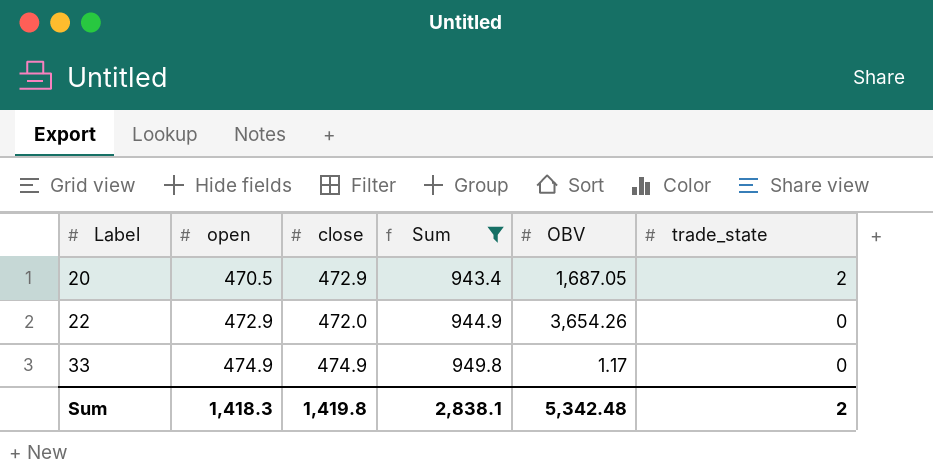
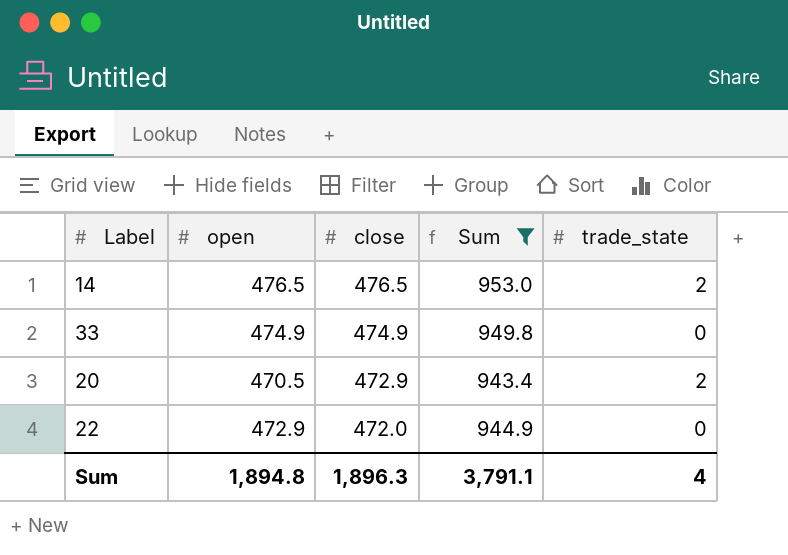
row order: Label ascending -> close descending
column OBV | position: 5 -> none
row 14: none -> 476.5 | 476.5 | 953.0 | 2
Sum | open: 1,418.3 -> 1,894.8
Sum | close: 1,419.8 -> 1,896.3
Sum | Sum: 2,838.1 -> 3,791.1
Sum | trade_state: 2 -> 4

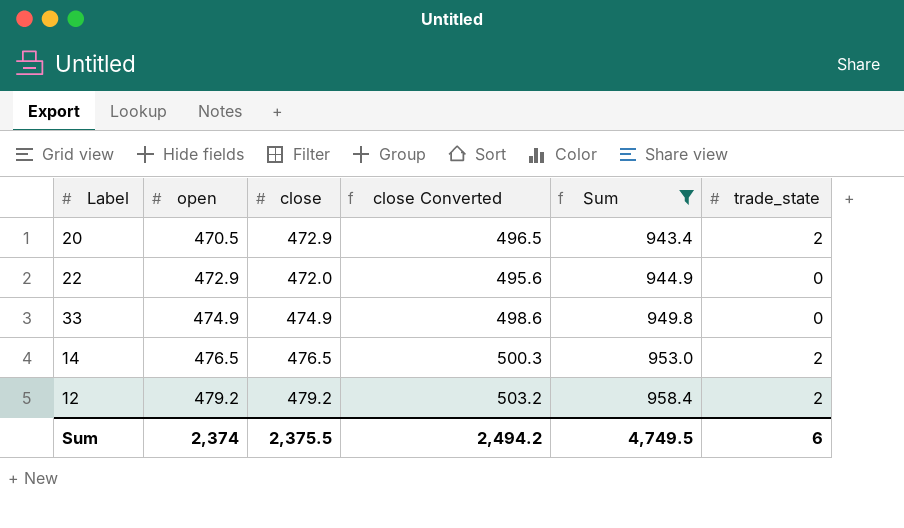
row order: close descending -> open ascending
column close Converted | formula: none -> [close] * 1.05
row 12: none -> 479.2 | 479.2 | 503.2 | 958.4 | 2
Sum | open: 1,894.8 -> 2,374
Sum | close: 1,896.3 -> 2,375.5
Sum | Sum: 3,791.1 -> 4,749.5
Sum | trade_state: 4 -> 6

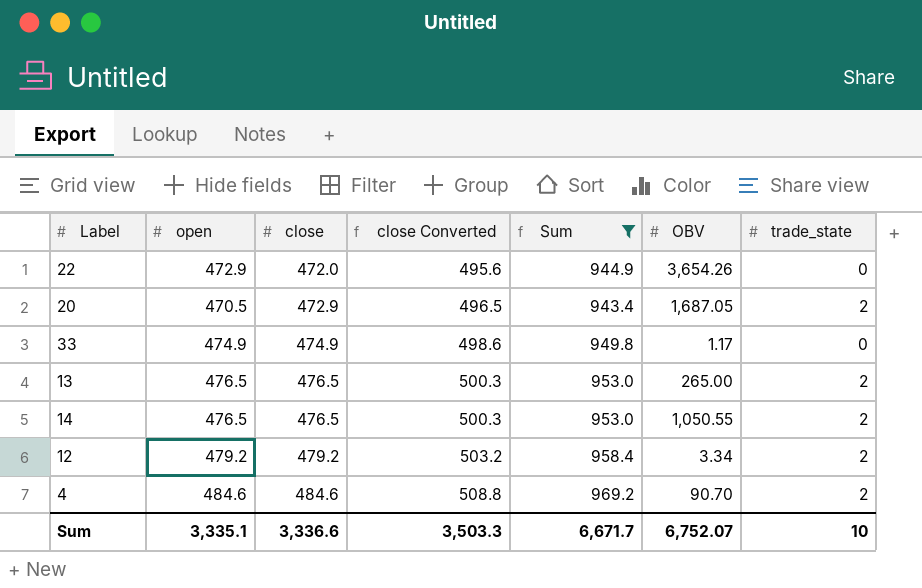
row order: open ascending -> close ascending
column OBV | position: none -> 6
row 13: none -> 476.5 | 476.5 | 500.3 | 953.0 | 265.00 | 2
row 4: none -> 484.6 | 484.6 | 508.8 | 969.2 | 90.70 | 2
Sum | open: 2,374 -> 3,335.1
Sum | close: 2,375.5 -> 3,336.6
Sum | close Converted: 2,494.2 -> 3,503.3
Sum | Sum: 4,749.5 -> 6,671.7
Sum | trade_state: 6 -> 10

